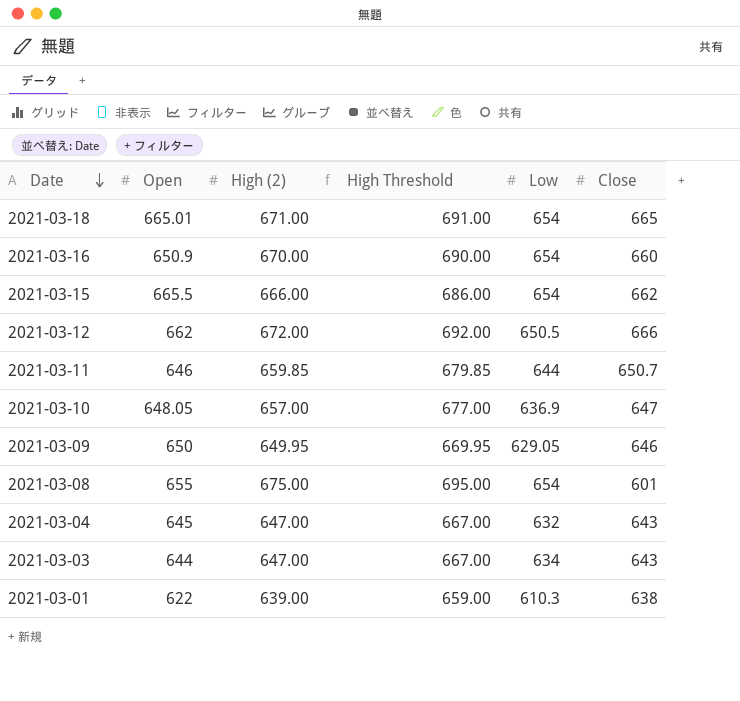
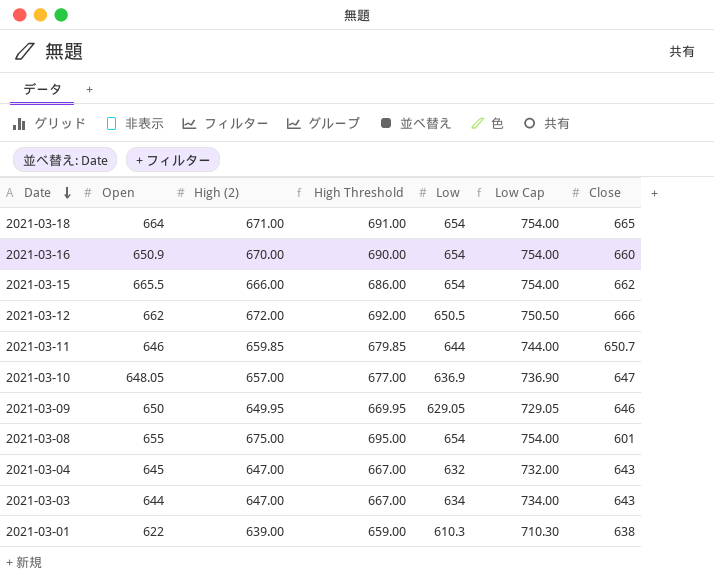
column Low Cap | formula: none -> [Low] + 100
2021-03-18 | Open: 665.01 -> 664

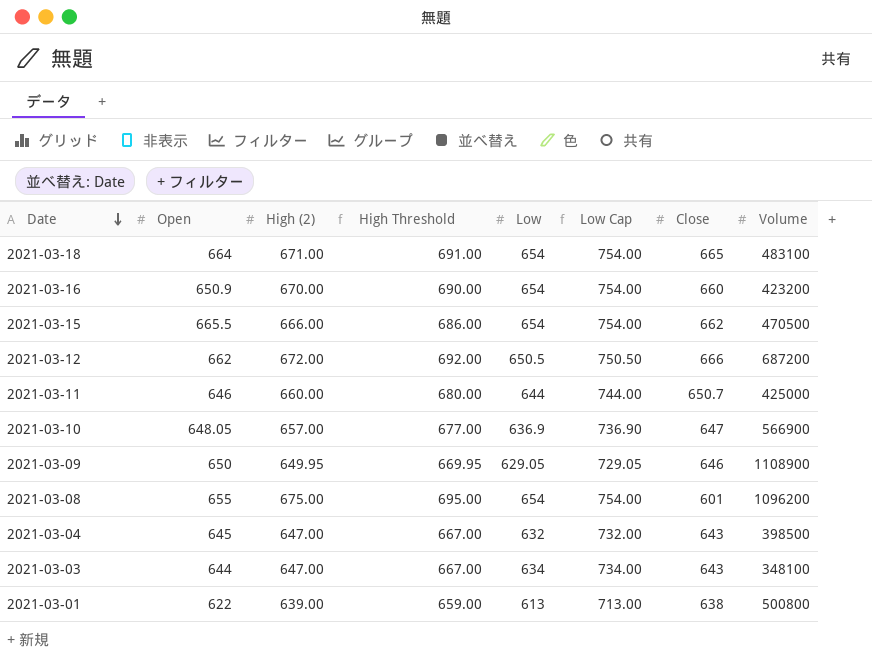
column Volume | position: none -> 8
2021-03-11 | High (2): 659.85 -> 660.00
2021-03-11 | High Threshold: 679.85 -> 680.00
2021-03-01 | Low: 610.3 -> 613
2021-03-01 | Low Cap: 710.30 -> 713.00

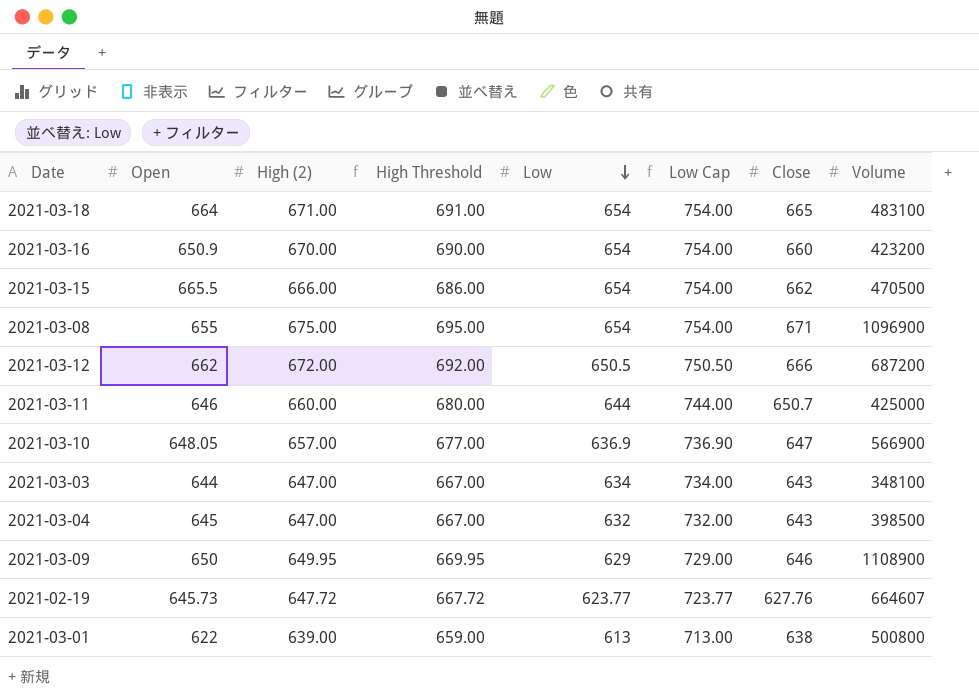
row order: Date descending -> Low descending
2021-03-08 | Close: 601 -> 671
2021-03-08 | Volume: 1096200 -> 1096900
2021-03-09 | Low: 629.05 -> 629
2021-03-09 | Low Cap: 729.05 -> 729.00
row 2021-02-19: none -> 645.73 | 647.72 | 667.72 | 623.77 | 723.77 | 627.76 | 664607

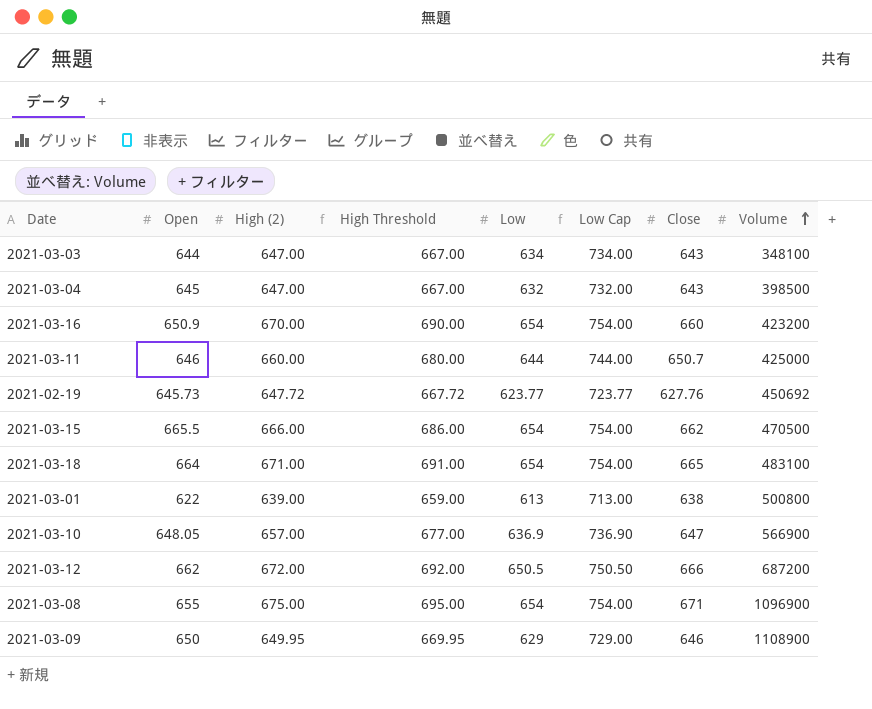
row order: Low descending -> Volume ascending
2021-02-19 | Volume: 664607 -> 450692

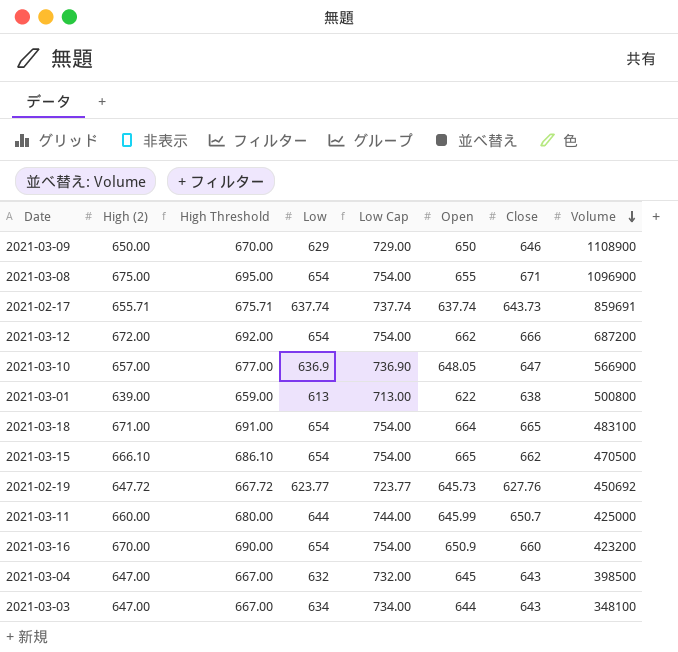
row order: Volume ascending -> Volume descending
column Open | position: 2 -> 6
2021-03-09 | High (2): 649.95 -> 650.00
2021-03-09 | High Threshold: 669.95 -> 670.00
row 2021-02-17: none -> 655.71 | 675.71 | 637.74 | 737.74 | 637.74 | 643.73 | 859691
2021-03-12 | Low: 650.5 -> 654
2021-03-12 | Low Cap: 750.50 -> 754.00
2021-03-15 | High (2): 666.00 -> 666.10
2021-03-15 | High Threshold: 686.00 -> 686.10
2021-03-15 | Open: 665.5 -> 665
2021-03-11 | Open: 646 -> 645.99

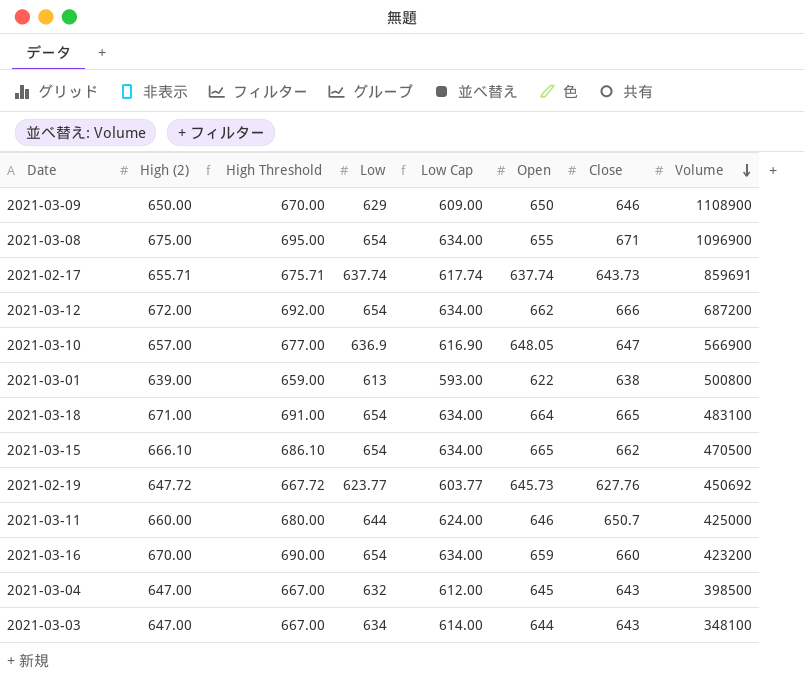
column Low Cap | formula: [Low] + 100 -> [Low] - 20
2021-03-11 | Open: 645.99 -> 646
2021-03-16 | Open: 650.9 -> 659

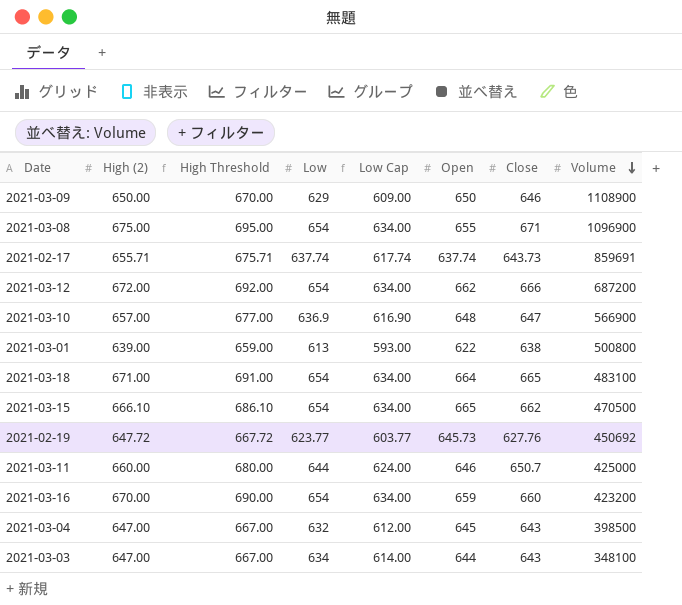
2021-03-10 | Open: 648.05 -> 648

